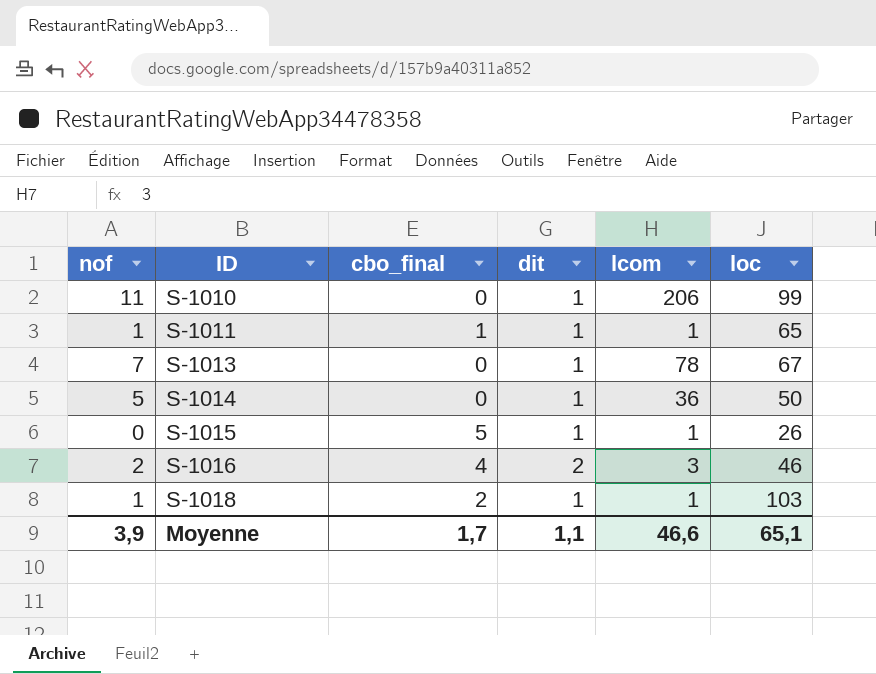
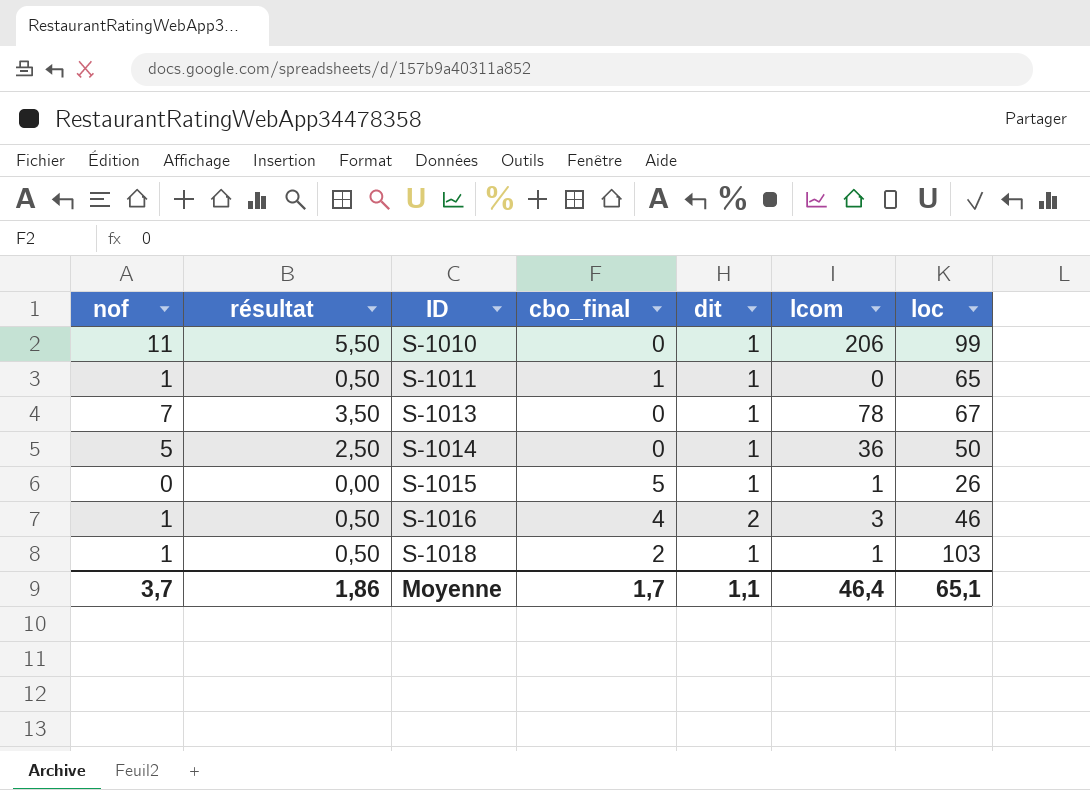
column résultat | formula: none -> [nof] * 0,5
S-1011 | lcom: 1 -> 0
S-1016 | nof: 2 -> 1
Moyenne | nof: 3,9 -> 3,7
Moyenne | lcom: 46,6 -> 46,4

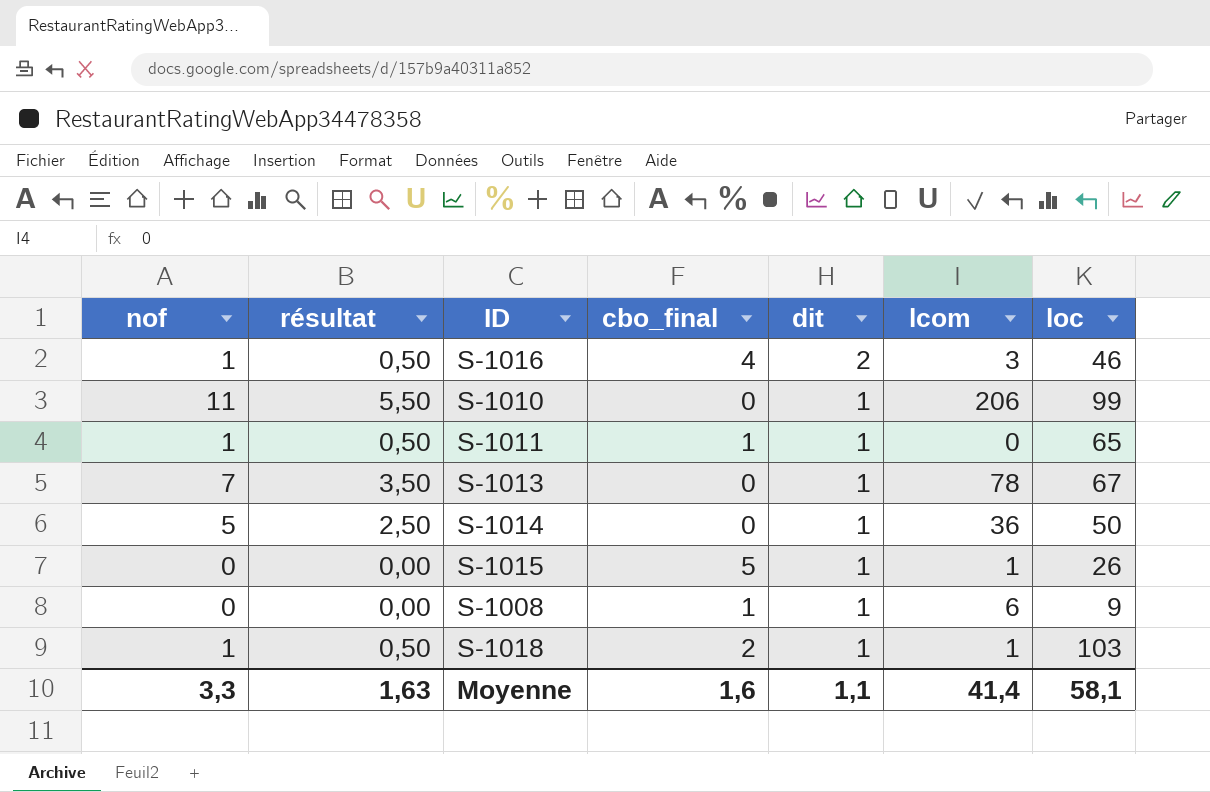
row order: ID ascending -> dit descending
row S-1008: none -> 0 | 0,00 | 1 | 1 | 6 | 9
Moyenne | nof: 3,7 -> 3,3
Moyenne | résultat: 1,86 -> 1,63
Moyenne | cbo_final: 1,7 -> 1,6
Moyenne | lcom: 46,4 -> 41,4
Moyenne | loc: 65,1 -> 58,1

